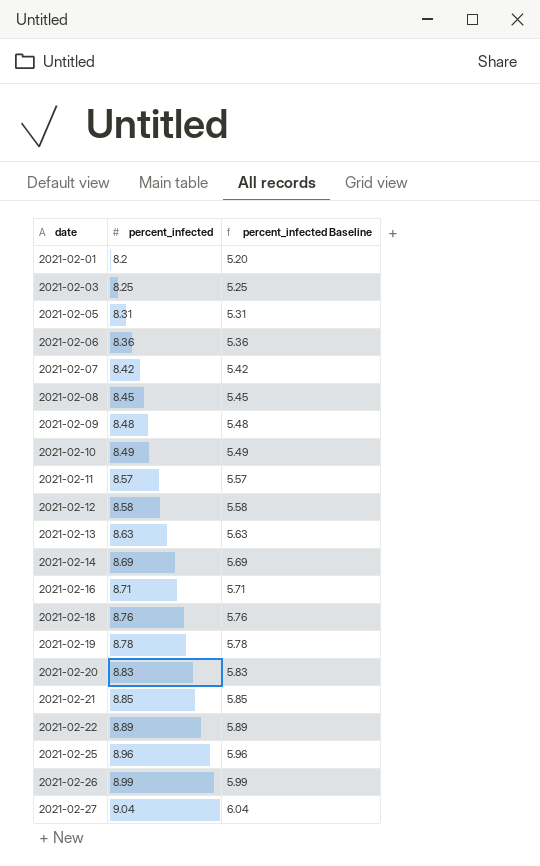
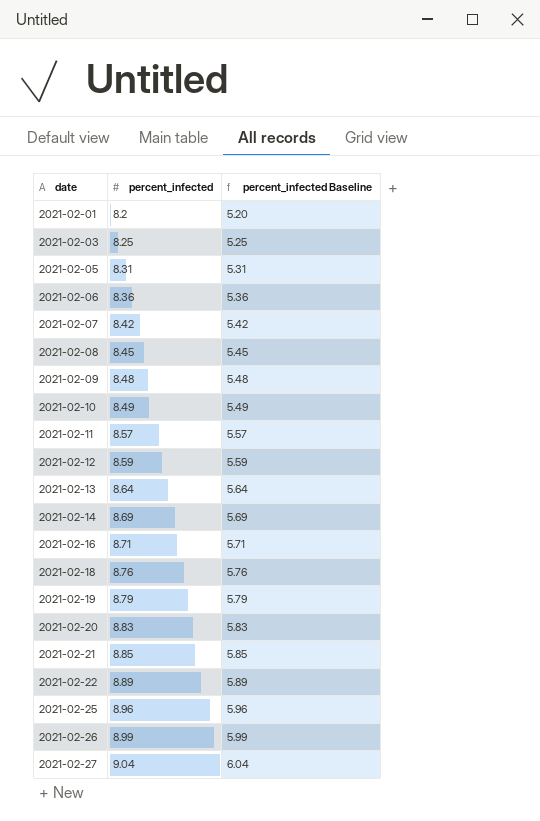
2021-02-12 | percent_infected: 8.58 -> 8.59
2021-02-12 | percent_infected Baseline: 5.58 -> 5.59
2021-02-13 | percent_infected: 8.63 -> 8.64
2021-02-13 | percent_infected Baseline: 5.63 -> 5.64
2021-02-19 | percent_infected: 8.78 -> 8.79
2021-02-19 | percent_infected Baseline: 5.78 -> 5.79

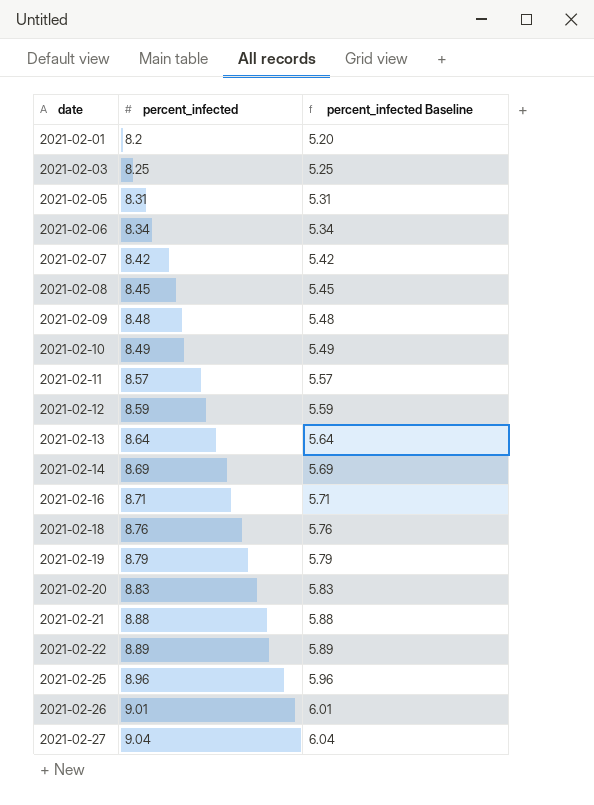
2021-02-06 | percent_infected: 8.36 -> 8.34
2021-02-06 | percent_infected Baseline: 5.36 -> 5.34
2021-02-21 | percent_infected: 8.85 -> 8.88
2021-02-21 | percent_infected Baseline: 5.85 -> 5.88
2021-02-26 | percent_infected: 8.99 -> 9.01
2021-02-26 | percent_infected Baseline: 5.99 -> 6.01

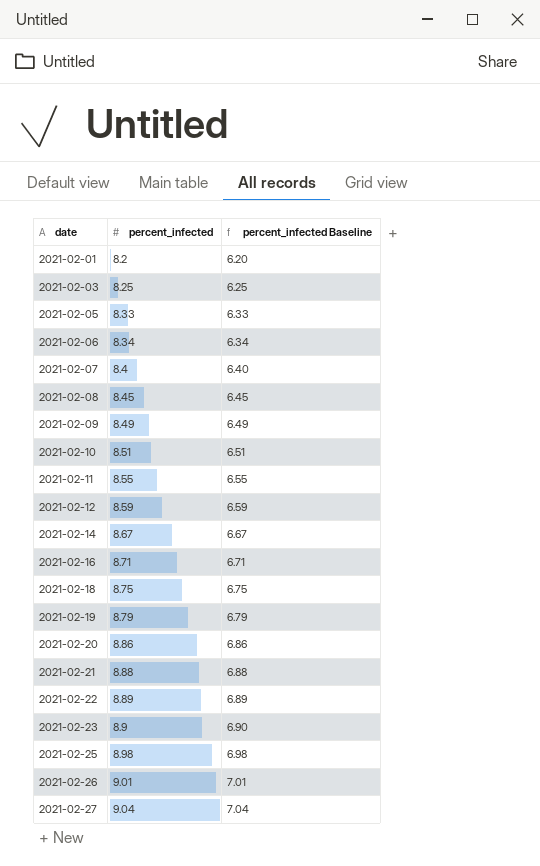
column percent_infected Baseline | formula: [percent_infected] - 3 -> [percent_infected] - 2
row 2021-02-13: 8.64 | 5.64 -> none
2021-02-05 | percent_infected: 8.31 -> 8.33
2021-02-07 | percent_infected: 8.42 -> 8.4
2021-02-09 | percent_infected: 8.48 -> 8.49
2021-02-10 | percent_infected: 8.49 -> 8.51
2021-02-11 | percent_infected: 8.57 -> 8.55
2021-02-14 | percent_infected: 8.69 -> 8.67
2021-02-18 | percent_infected: 8.76 -> 8.75
2021-02-20 | percent_infected: 8.83 -> 8.86
row 2021-02-23: none -> 8.9 | 6.90
2021-02-25 | percent_infected: 8.96 -> 8.98

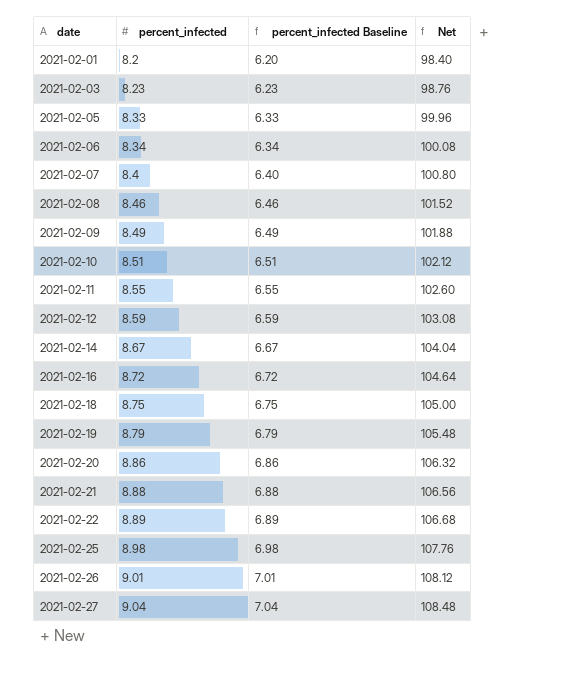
column Net | formula: none -> [percent_infected] * 12
row 2021-02-23: 8.9 | 6.90 -> none
2021-02-03 | percent_infected: 8.25 -> 8.23
2021-02-03 | percent_infected Baseline: 6.25 -> 6.23
2021-02-08 | percent_infected: 8.45 -> 8.46
2021-02-08 | percent_infected Baseline: 6.45 -> 6.46
2021-02-16 | percent_infected: 8.71 -> 8.72
2021-02-16 | percent_infected Baseline: 6.71 -> 6.72

